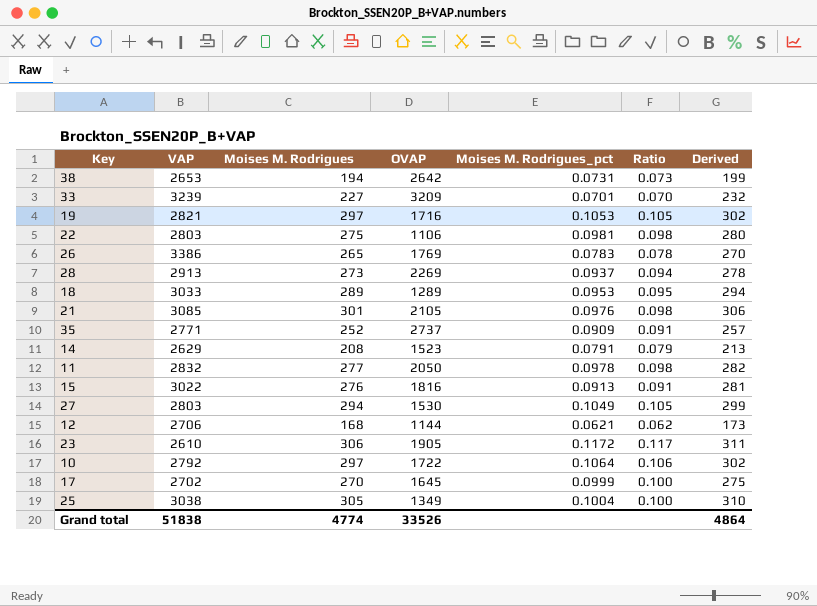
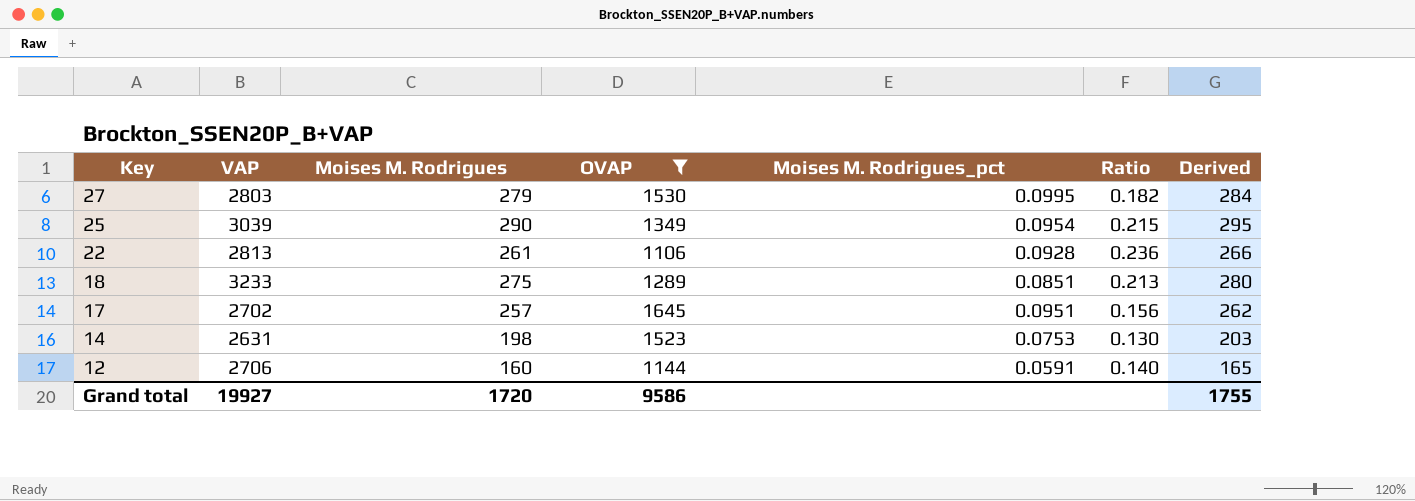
filter: none -> OVAP <= 1645
row order: none -> Key descending
column Ratio | formula: [Moises M. Rodrigues] / [VAP] -> [Moises M. Rodrigues] / [OVAP]
27 | Moises M. Rodrigues: 294 -> 279
27 | Moises M. Rodrigues_pct: 0.1049 -> 0.0995
27 | Derived: 299 -> 284
25 | VAP: 3038 -> 3039
25 | Moises M. Rodrigues: 305 -> 290
25 | Moises M. Rodrigues_pct: 0.1004 -> 0.0954
25 | Derived: 310 -> 295
22 | VAP: 2803 -> 2813
22 | Moises M. Rodrigues: 275 -> 261
22 | Moises M. Rodrigues_pct: 0.0981 -> 0.0928
22 | Derived: 280 -> 266
18 | VAP: 3033 -> 3233
18 | Moises M. Rodrigues: 289 -> 275
18 | Moises M. Rodrigues_pct: 0.0953 -> 0.0851
18 | Derived: 294 -> 280
17 | Moises M. Rodrigues: 270 -> 257
17 | Moises M. Rodrigues_pct: 0.0999 -> 0.0951
17 | Derived: 275 -> 262
14 | VAP: 2629 -> 2631
14 | Moises M. Rodrigues: 208 -> 198
14 | Moises M. Rodrigues_pct: 0.0791 -> 0.0753
14 | Derived: 213 -> 203
12 | Moises M. Rodrigues: 168 -> 160
12 | Moises M. Rodrigues_pct: 0.0621 -> 0.0591
12 | Derived: 173 -> 165
Grand total | VAP: 51838 -> 19927
Grand total | Moises M. Rodrigues: 4774 -> 1720
Grand total | OVAP: 33526 -> 9586
Grand total | Derived: 4864 -> 1755

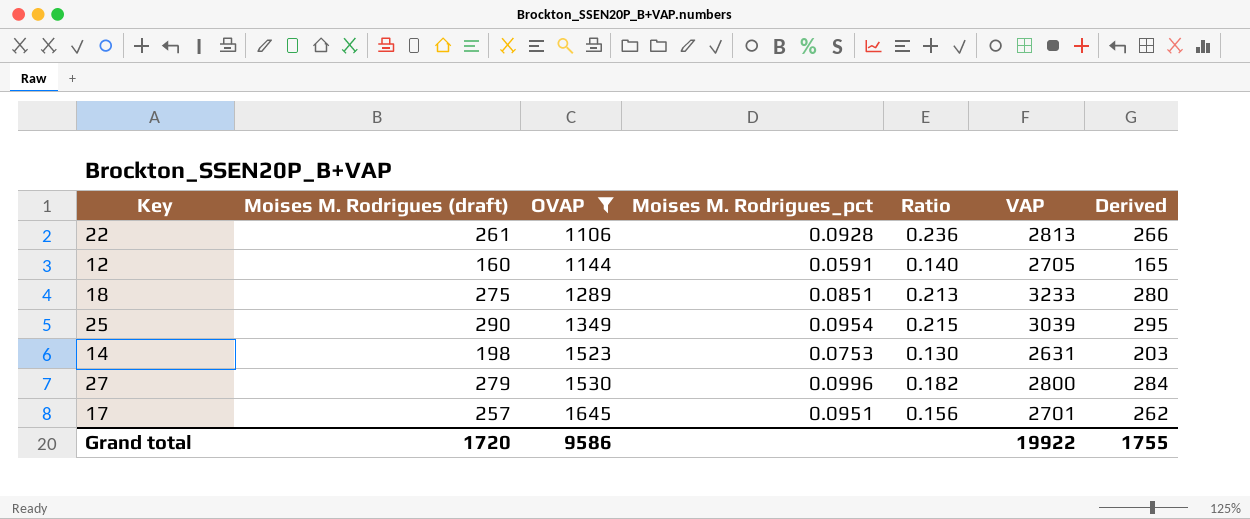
row order: Key descending -> OVAP ascending
column name: Moises M. Rodrigues -> Moises M. Rodrigues (draft)
column VAP | position: 2 -> 6
12 | VAP: 2706 -> 2705
27 | Moises M. Rodrigues_pct: 0.0995 -> 0.0996
27 | VAP: 2803 -> 2800
17 | VAP: 2702 -> 2701
Grand total | VAP: 19927 -> 19922

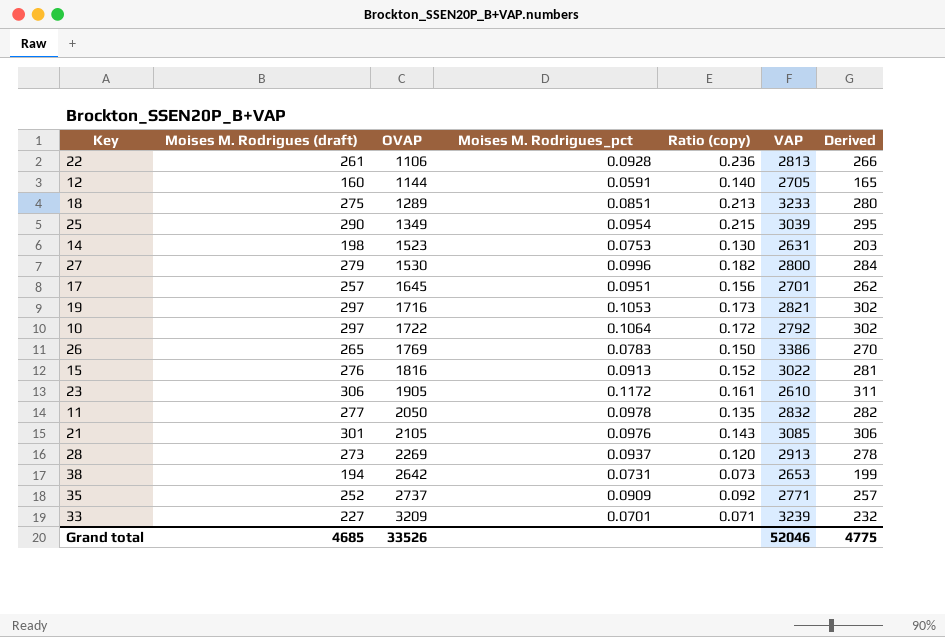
filter: OVAP <= 1645 -> none
column name: Ratio -> Ratio (copy)
Grand total | Moises M. Rodrigues (draft): 1720 -> 4685
Grand total | OVAP: 9586 -> 33526
Grand total | VAP: 19922 -> 52046
Grand total | Derived: 1755 -> 4775

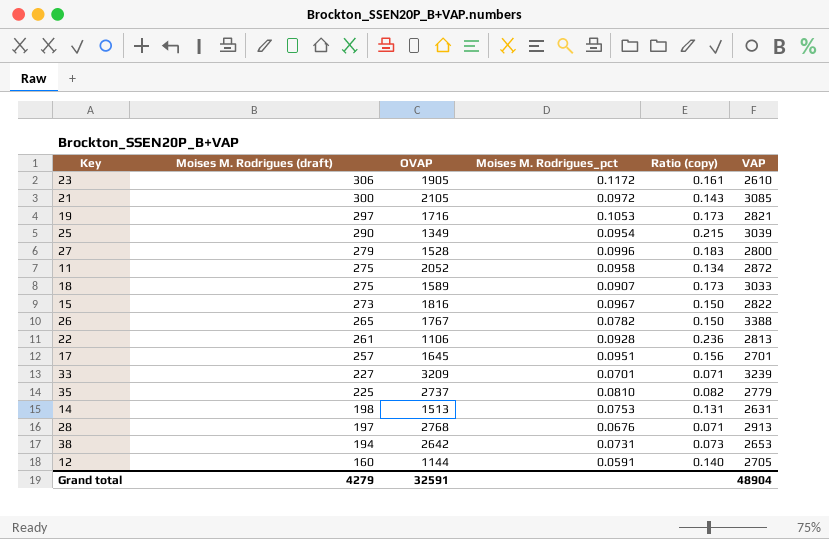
row order: OVAP ascending -> Moises M. Rodrigues (draft) descending
column Derived | formula: [Moises M. Rodrigues (draft)] + 5 -> none
row 10: 297 | 1722 | 0.1064 | 0.172 | 2792 | 302 -> none
21 | Moises M. Rodrigues (draft): 301 -> 300
21 | Moises M. Rodrigues_pct: 0.0976 -> 0.0972
27 | OVAP: 1530 -> 1528
27 | Ratio (copy): 0.182 -> 0.183
11 | Moises M. Rodrigues (draft): 277 -> 275
11 | OVAP: 2050 -> 2052
11 | Moises M. Rodrigues_pct: 0.0978 -> 0.0958
11 | Ratio (copy): 0.135 -> 0.134
11 | VAP: 2832 -> 2872
18 | OVAP: 1289 -> 1589
18 | Moises M. Rodrigues_pct: 0.0851 -> 0.0907
18 | Ratio (copy): 0.213 -> 0.173
18 | VAP: 3233 -> 3033
15 | Moises M. Rodrigues (draft): 276 -> 273
15 | Moises M. Rodrigues_pct: 0.0913 -> 0.0967
15 | Ratio (copy): 0.152 -> 0.150
15 | VAP: 3022 -> 2822
26 | OVAP: 1769 -> 1767
26 | Moises M. Rodrigues_pct: 0.0783 -> 0.0782
26 | VAP: 3386 -> 3388
35 | Moises M. Rodrigues (draft): 252 -> 225
35 | Moises M. Rodrigues_pct: 0.0909 -> 0.0810
35 | Ratio (copy): 0.092 -> 0.082
35 | VAP: 2771 -> 2779
14 | OVAP: 1523 -> 1513
14 | Ratio (copy): 0.130 -> 0.131
28 | Moises M. Rodrigues (draft): 273 -> 197
28 | OVAP: 2269 -> 2768
28 | Moises M. Rodrigues_pct: 0.0937 -> 0.0676
28 | Ratio (copy): 0.120 -> 0.071
Grand total | Moises M. Rodrigues (draft): 4685 -> 4279
Grand total | OVAP: 33526 -> 32591
Grand total | VAP: 52046 -> 48904

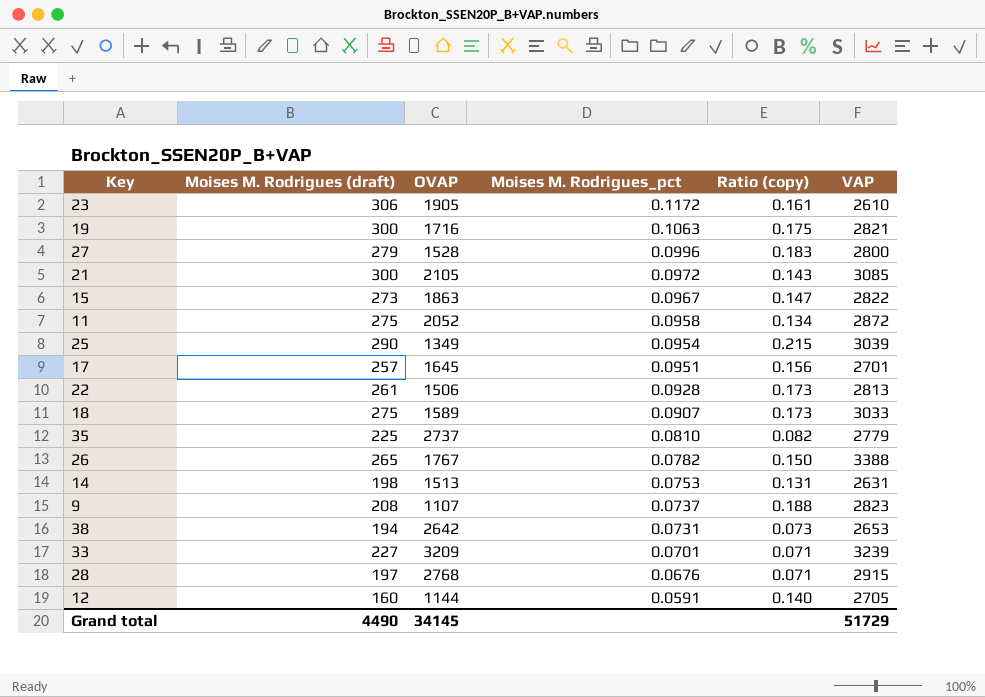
row order: Moises M. Rodrigues (draft) descending -> Moises M. Rodrigues_pct descending
19 | Moises M. Rodrigues (draft): 297 -> 300
19 | Moises M. Rodrigues_pct: 0.1053 -> 0.1063
19 | Ratio (copy): 0.173 -> 0.175
15 | OVAP: 1816 -> 1863
15 | Ratio (copy): 0.150 -> 0.147
22 | OVAP: 1106 -> 1506
22 | Ratio (copy): 0.236 -> 0.173
row 9: none -> 208 | 1107 | 0.0737 | 0.188 | 2823
28 | VAP: 2913 -> 2915
Grand total | Moises M. Rodrigues (draft): 4279 -> 4490
Grand total | OVAP: 32591 -> 34145
Grand total | VAP: 48904 -> 51729

